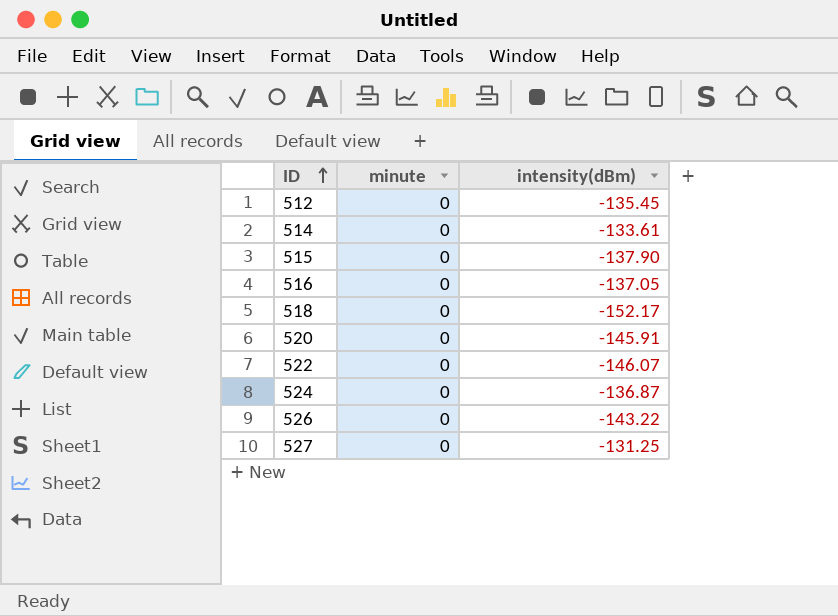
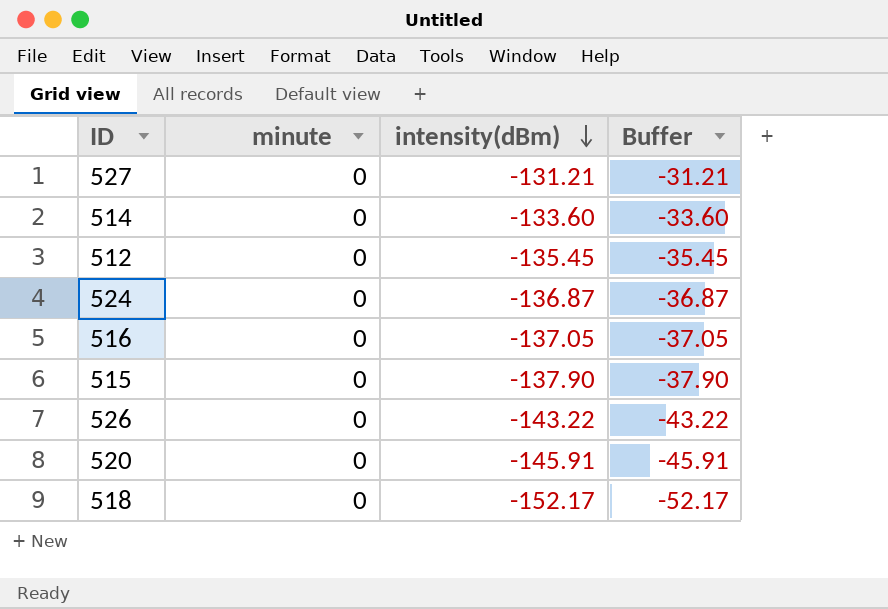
row order: ID ascending -> intensity(dBm) descending
column Buffer | formula: none -> [intensity(dBm)] + 100
row 522: 0 | -146.07 -> none
527 | intensity(dBm): -131.25 -> -131.21
514 | intensity(dBm): -133.61 -> -133.60

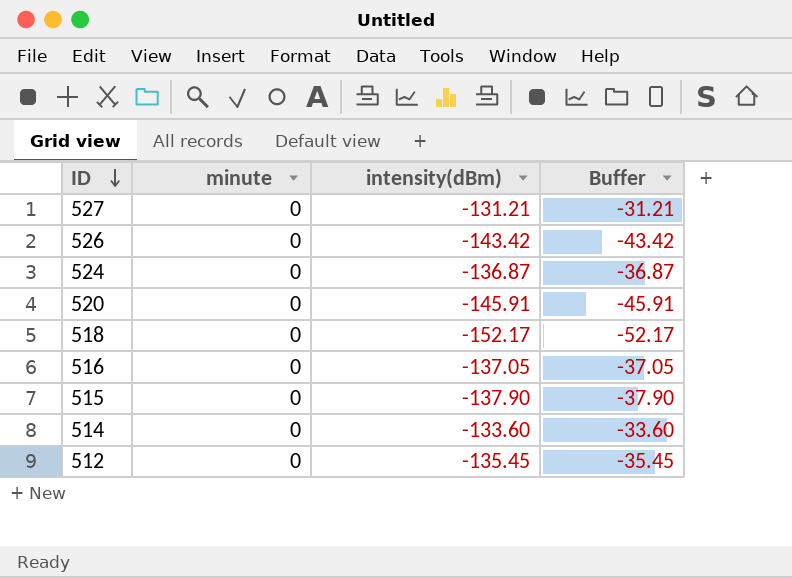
row order: intensity(dBm) descending -> ID descending
526 | intensity(dBm): -143.22 -> -143.42
526 | Buffer: -43.22 -> -43.42

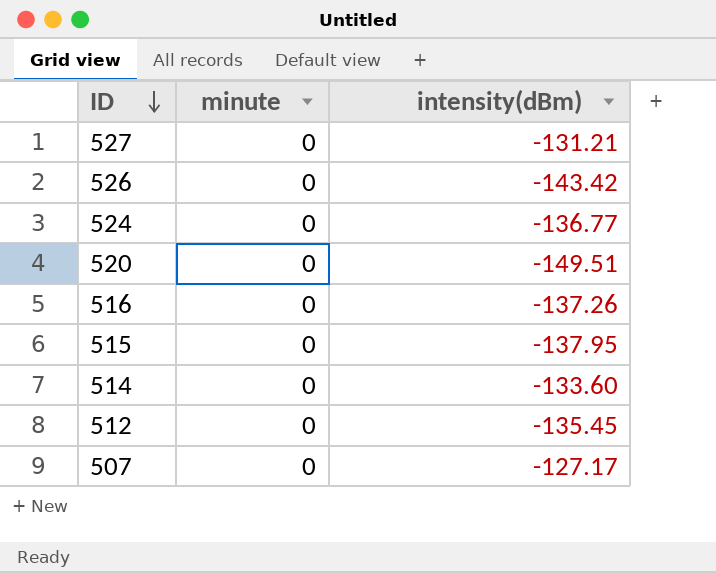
column Buffer | formula: [intensity(dBm)] + 100 -> none
row 518: 0 | -152.17 | -52.17 -> none
524 | intensity(dBm): -136.87 -> -136.77
520 | intensity(dBm): -145.91 -> -149.51
516 | intensity(dBm): -137.05 -> -137.26
515 | intensity(dBm): -137.90 -> -137.95
row 507: none -> 0 | -127.17

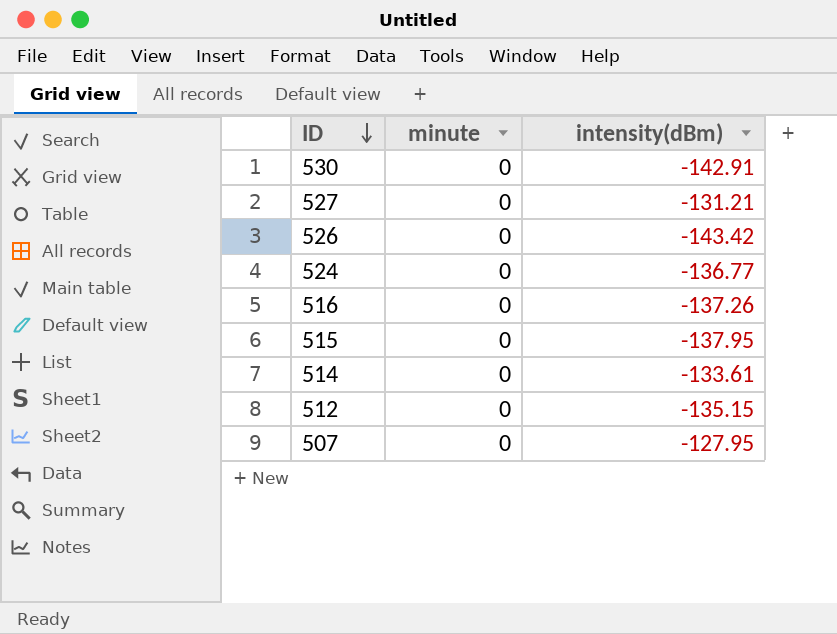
row 520: 0 | -149.51 -> none
row 530: none -> 0 | -142.91
514 | intensity(dBm): -133.60 -> -133.61
512 | intensity(dBm): -135.45 -> -135.15
507 | intensity(dBm): -127.17 -> -127.95

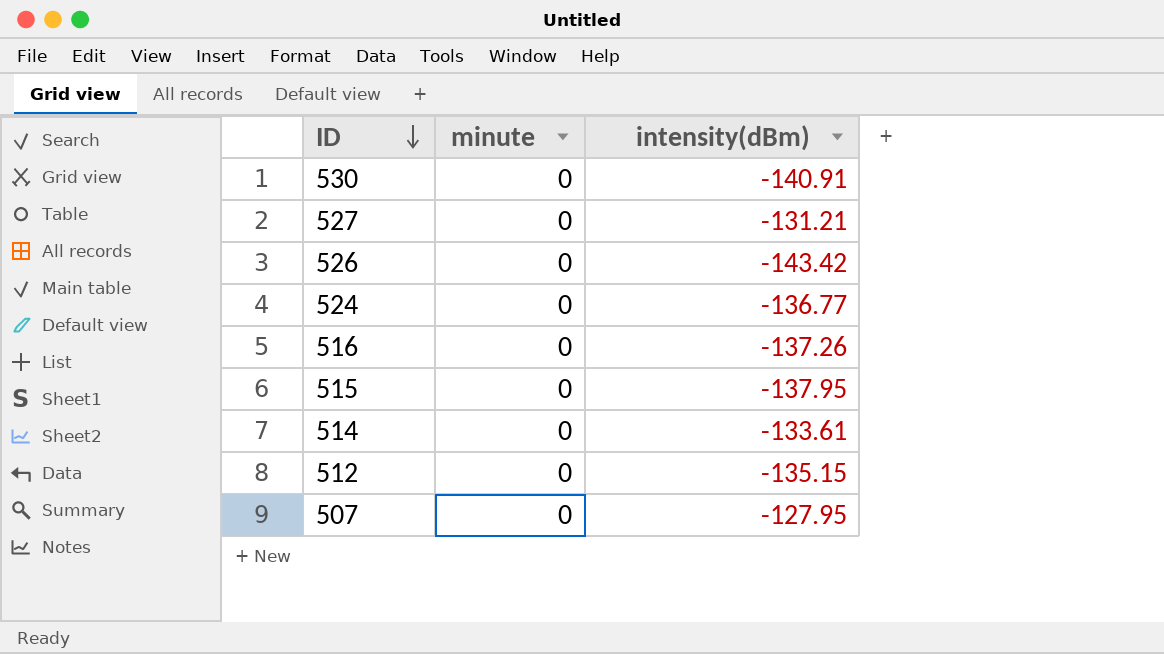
530 | intensity(dBm): -142.91 -> -140.91

